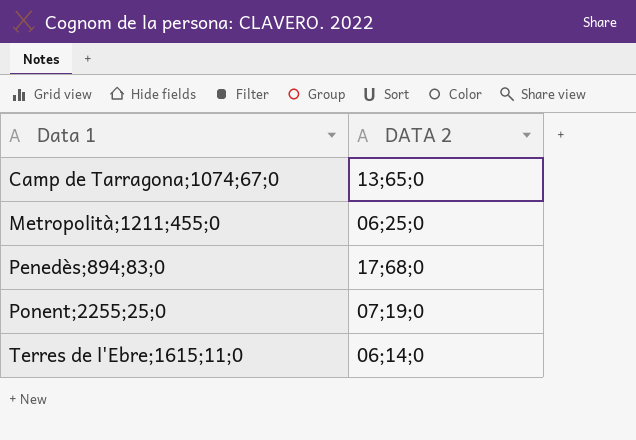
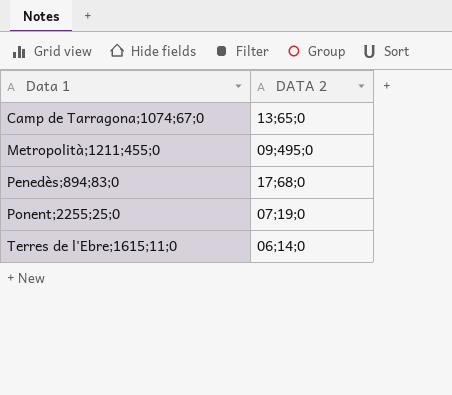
Metropolità;1211;455;0 | DATA 2: 06;25;0 -> 09;495;0

